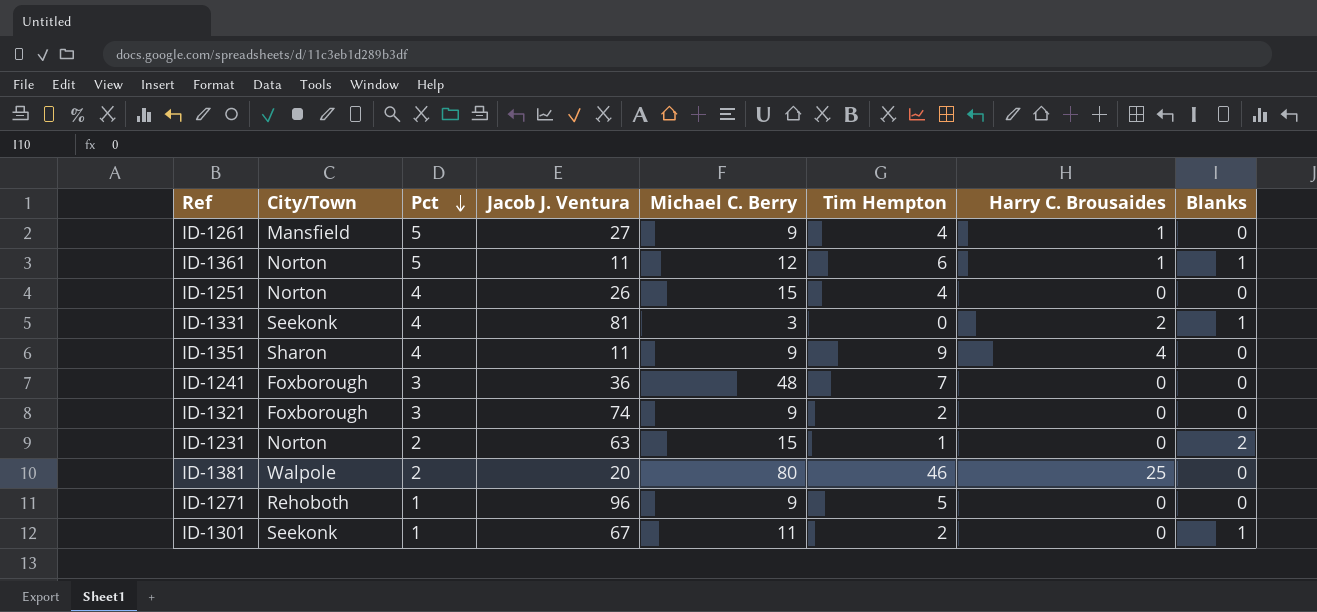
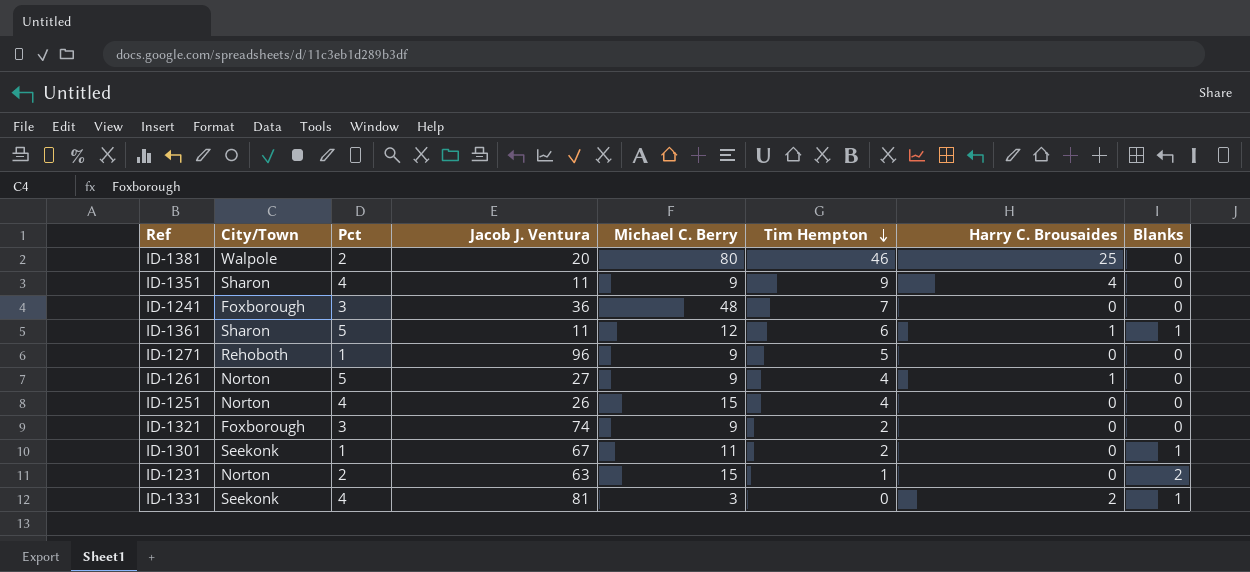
row order: Pct descending -> Tim Hempton descending
ID-1361 | City/Town: Norton -> Sharon
ID-1261 | City/Town: Mansfield -> Norton

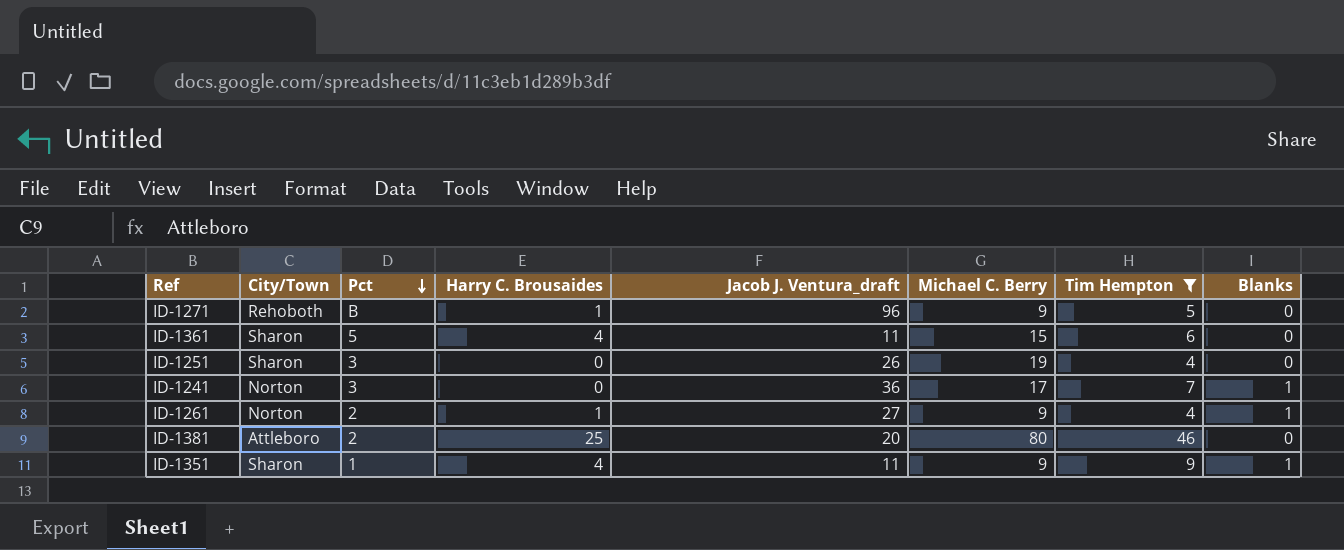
filter: none -> Tim Hempton >= 4
row order: Tim Hempton descending -> Pct descending
column Harry C. Brousaides | position: 7 -> 4
column name: Jacob J. Ventura -> Jacob J. Ventura_draft
ID-1271 | Pct: 1 -> B
ID-1271 | Harry C. Brousaides: 0 -> 1
ID-1361 | Harry C. Brousaides: 1 -> 4
ID-1361 | Michael C. Berry: 12 -> 15
ID-1361 | Blanks: 1 -> 0
ID-1251 | City/Town: Norton -> Sharon
ID-1251 | Pct: 4 -> 3
ID-1251 | Michael C. Berry: 15 -> 19
ID-1241 | City/Town: Foxborough -> Norton
ID-1241 | Michael C. Berry: 48 -> 17
ID-1241 | Blanks: 0 -> 1
ID-1261 | Pct: 5 -> 2
ID-1261 | Blanks: 0 -> 1
ID-1381 | City/Town: Walpole -> Attleboro
ID-1351 | Pct: 4 -> 1
ID-1351 | Blanks: 0 -> 1

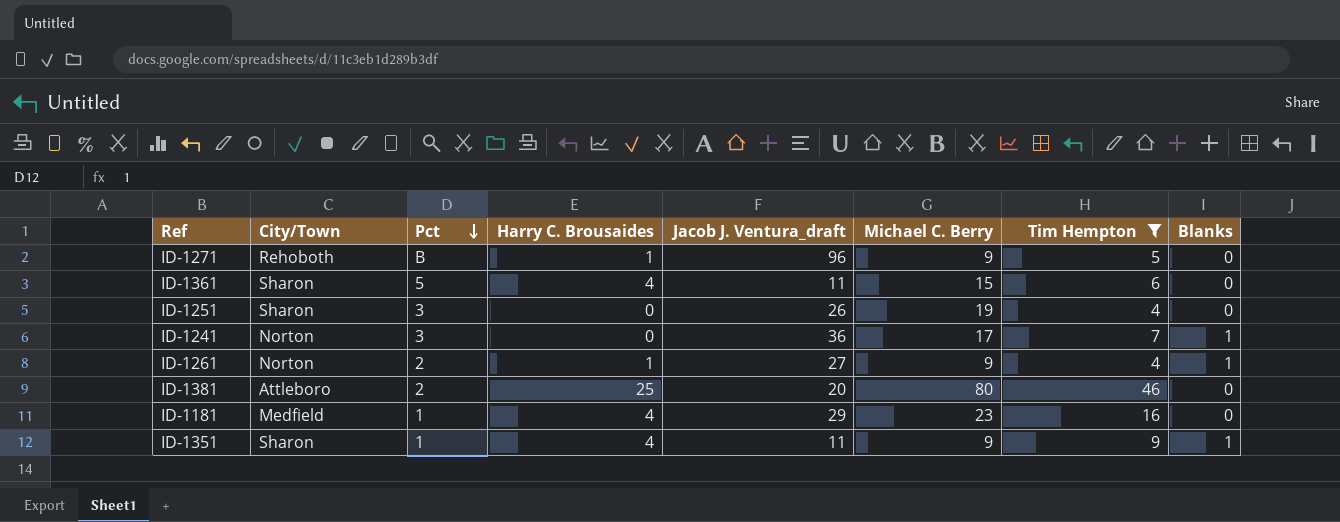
row ID-1181: none -> Medfield | 1 | 4 | 29 | 23 | 16 | 0

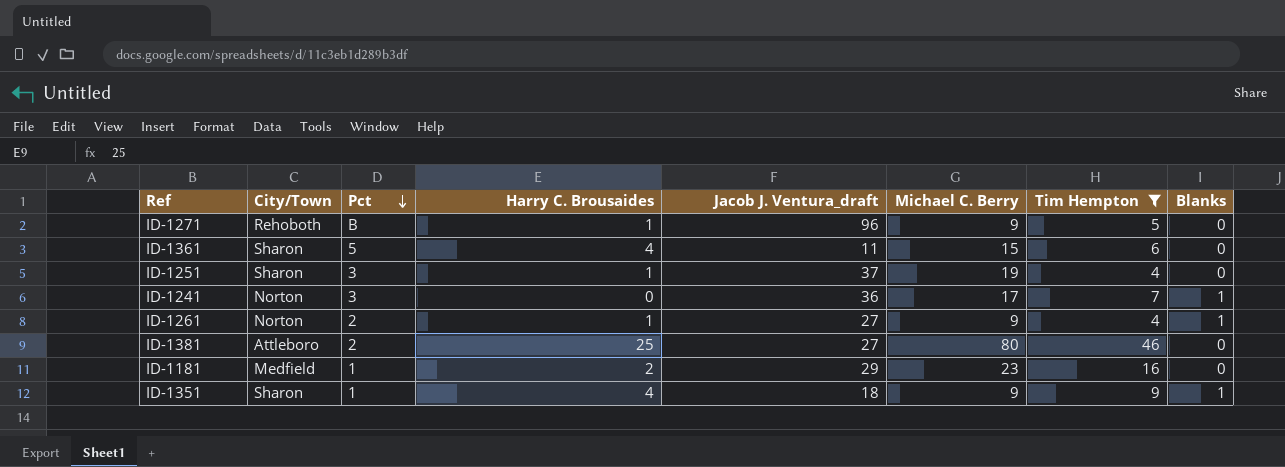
ID-1251 | Harry C. Brousaides: 0 -> 1
ID-1251 | Jacob J. Ventura_draft: 26 -> 37
ID-1381 | Jacob J. Ventura_draft: 20 -> 27
ID-1181 | Harry C. Brousaides: 4 -> 2
ID-1351 | Jacob J. Ventura_draft: 11 -> 18

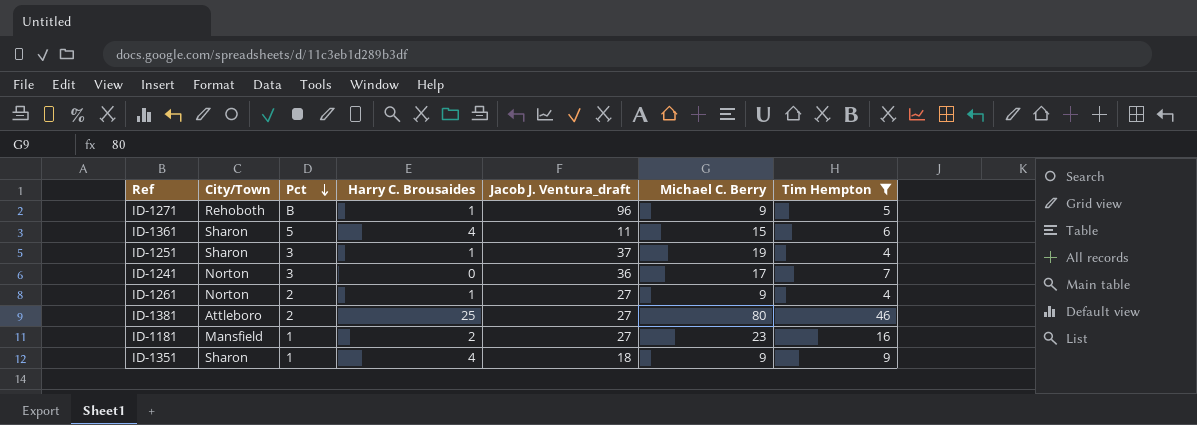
column Blanks | position: 8 -> none
ID-1181 | City/Town: Medfield -> Mansfield
ID-1181 | Jacob J. Ventura_draft: 29 -> 27

